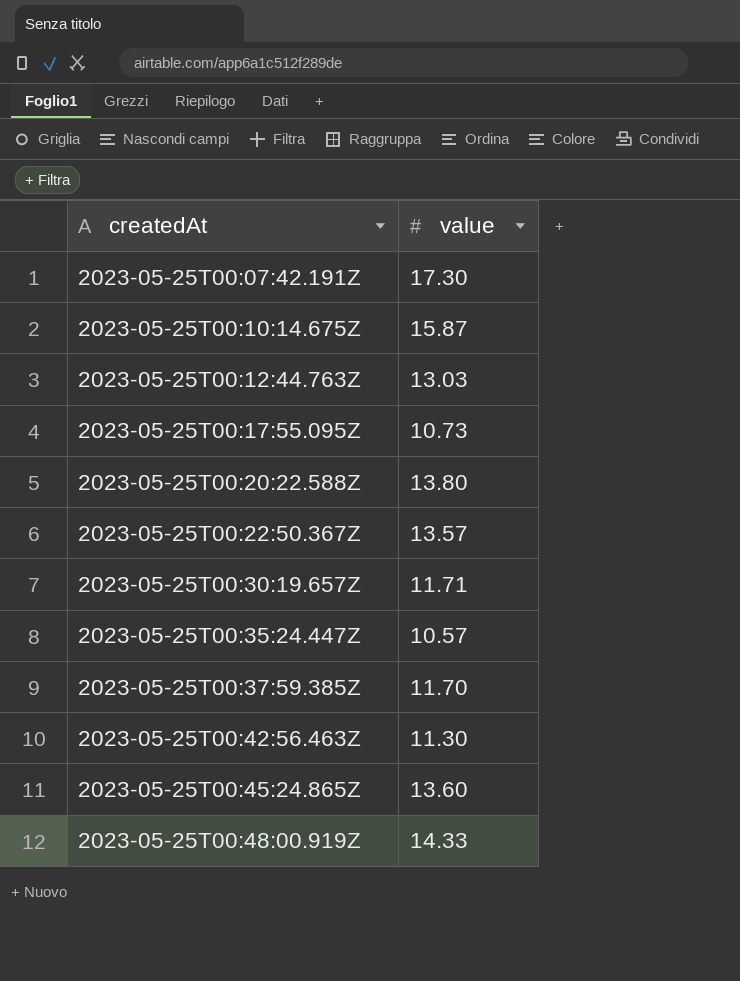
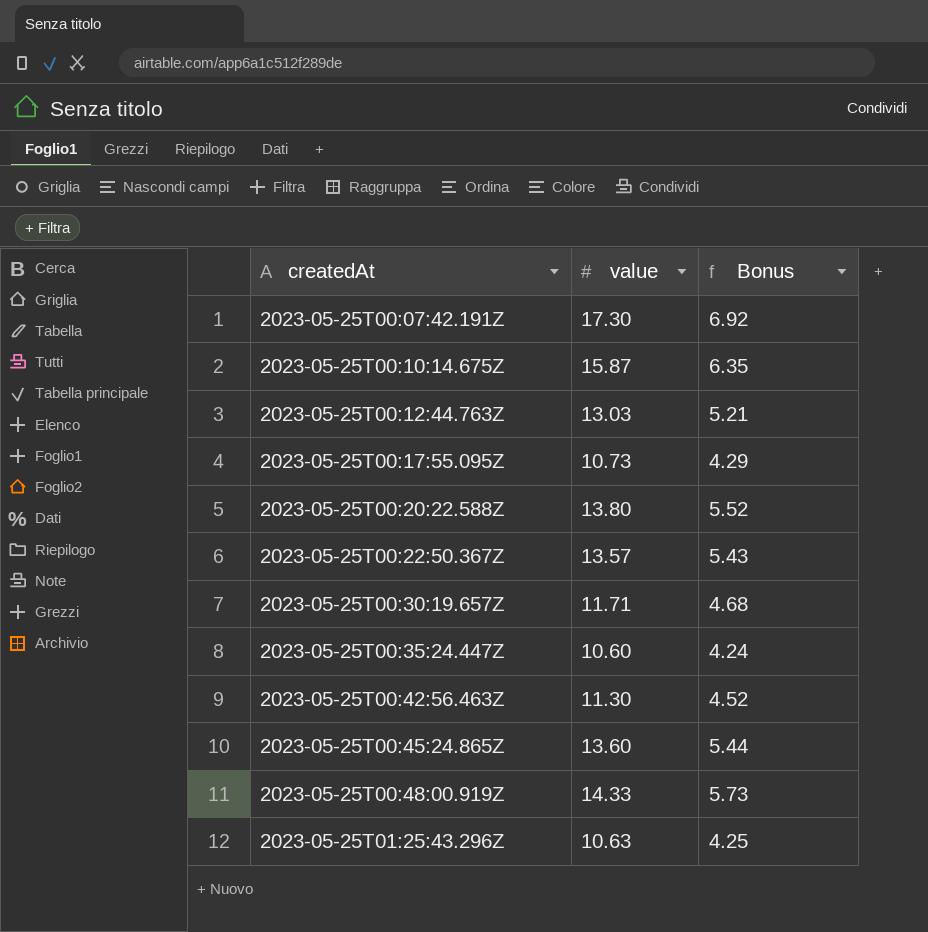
column Bonus | formula: none -> [value] * 0.4
row 2023-05-25T00:37:59.385Z: 11.70 -> none
2023-05-25T00:35:24.447Z | value: 10.57 -> 10.60
row 2023-05-25T01:25:43.296Z: none -> 10.63 | 4.25

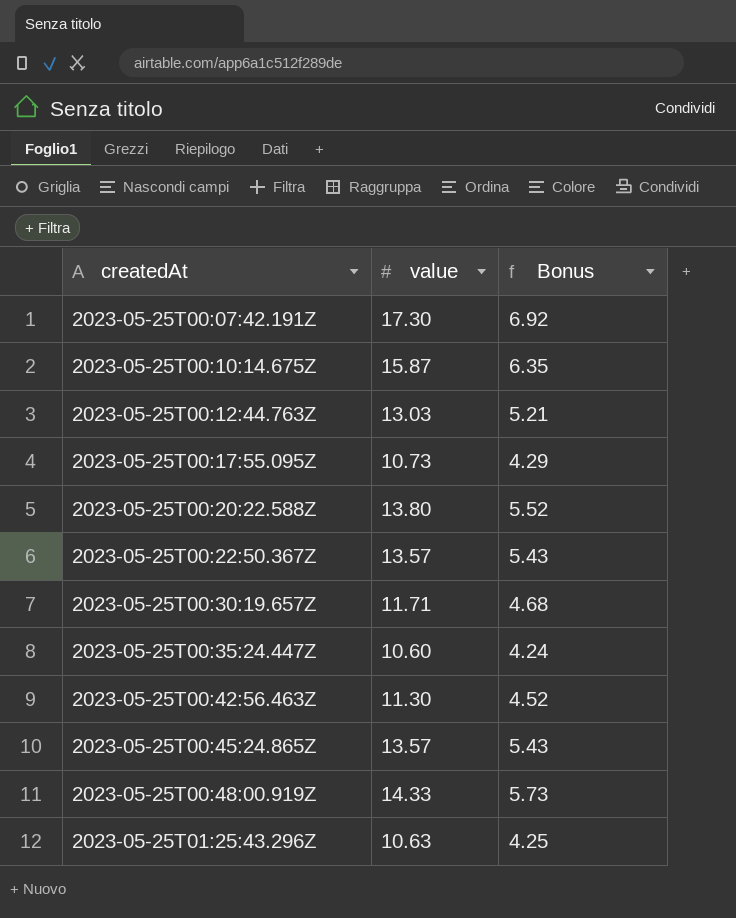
2023-05-25T00:45:24.865Z | value: 13.60 -> 13.57
2023-05-25T00:45:24.865Z | Bonus: 5.44 -> 5.43

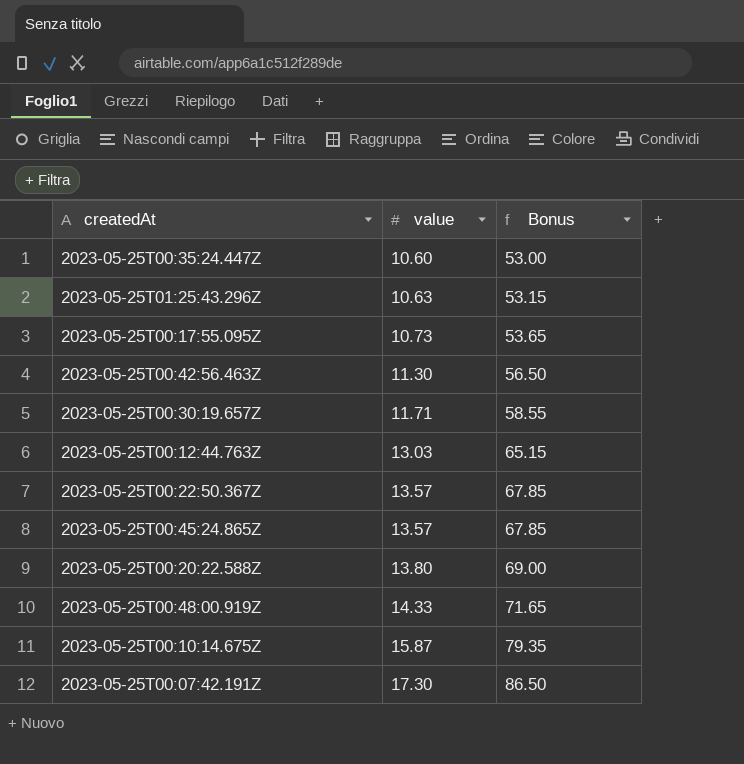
row order: createdAt ascending -> value ascending
column Bonus | formula: [value] * 0.4 -> [value] * 5

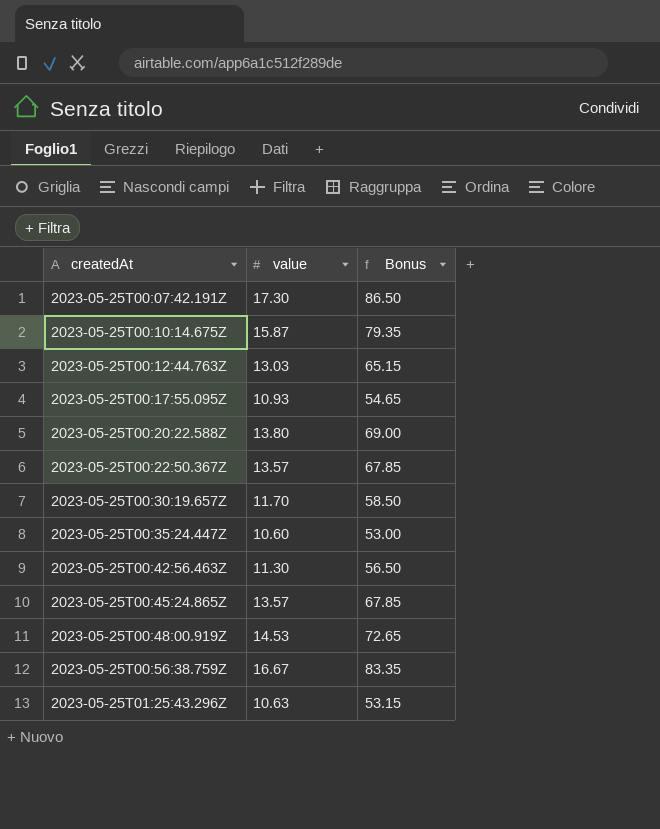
row order: value ascending -> createdAt ascending
2023-05-25T00:17:55.095Z | value: 10.73 -> 10.93
2023-05-25T00:17:55.095Z | Bonus: 53.65 -> 54.65
2023-05-25T00:30:19.657Z | value: 11.71 -> 11.70
2023-05-25T00:30:19.657Z | Bonus: 58.55 -> 58.50
2023-05-25T00:48:00.919Z | value: 14.33 -> 14.53
2023-05-25T00:48:00.919Z | Bonus: 71.65 -> 72.65
row 2023-05-25T00:56:38.759Z: none -> 16.67 | 83.35

